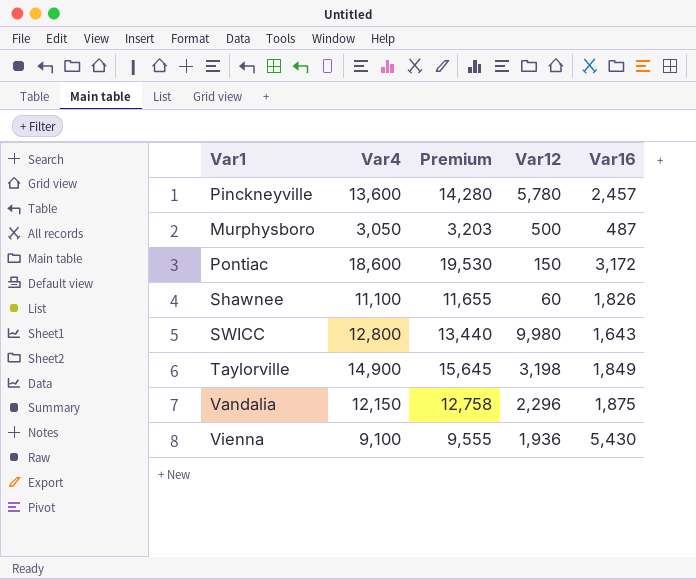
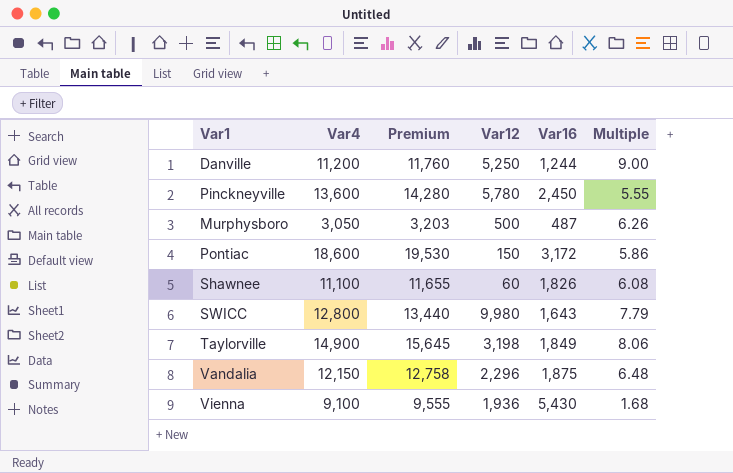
column Multiple | formula: none -> [Var4] / [Var16]
row Danville: none -> 11,200 | 11,760 | 5,250 | 1,244 | 9.00
Pinckneyville | Var16: 2,457 -> 2,450

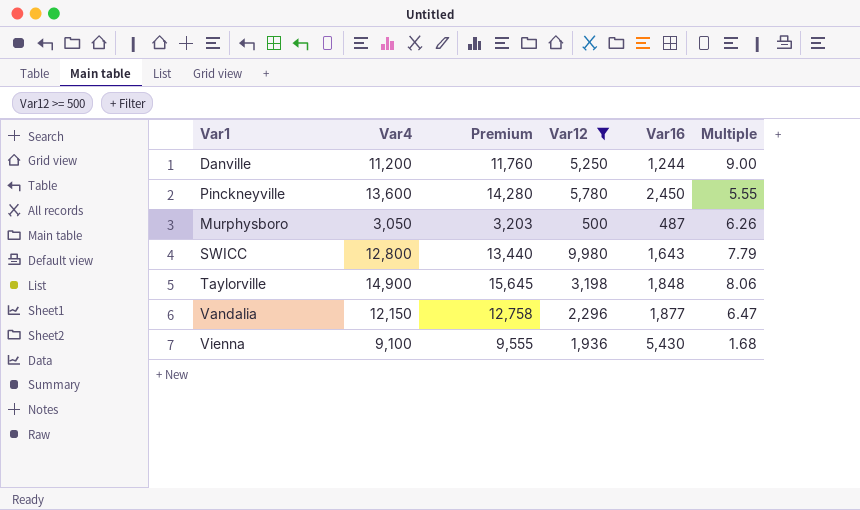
filter: none -> Var12 >= 500
Taylorville | Var16: 1,849 -> 1,848
Vandalia | Var16: 1,875 -> 1,877
Vandalia | Multiple: 6.48 -> 6.47

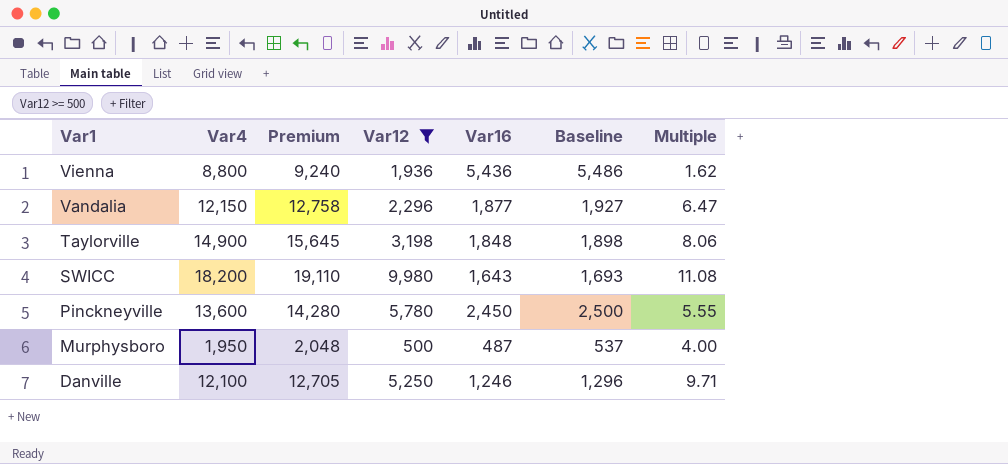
row order: none -> Var1 descending
column Baseline | formula: none -> [Var16] + 50
Vienna | Var4: 9,100 -> 8,800
Vienna | Premium: 9,555 -> 9,240
Vienna | Var16: 5,430 -> 5,436
Vienna | Multiple: 1.68 -> 1.62
SWICC | Var4: 12,800 -> 18,200
SWICC | Premium: 13,440 -> 19,110
SWICC | Multiple: 7.79 -> 11.08
Murphysboro | Var4: 3,050 -> 1,950
Murphysboro | Premium: 3,203 -> 2,048
Murphysboro | Multiple: 6.26 -> 4.00
Danville | Var4: 11,200 -> 12,100
Danville | Premium: 11,760 -> 12,705
Danville | Var16: 1,244 -> 1,246
Danville | Multiple: 9.00 -> 9.71

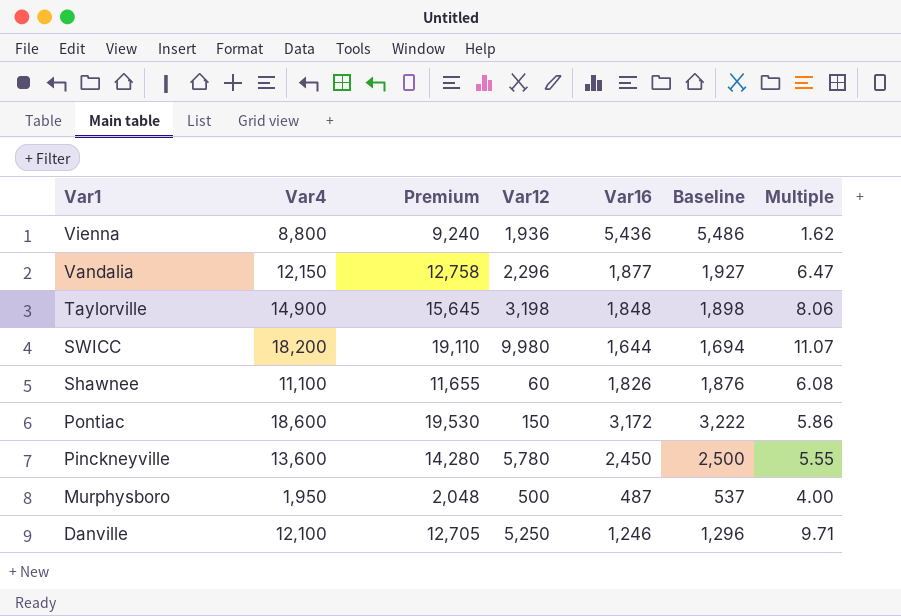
filter: Var12 >= 500 -> none
SWICC | Var16: 1,643 -> 1,644
SWICC | Baseline: 1,693 -> 1,694
SWICC | Multiple: 11.08 -> 11.07

